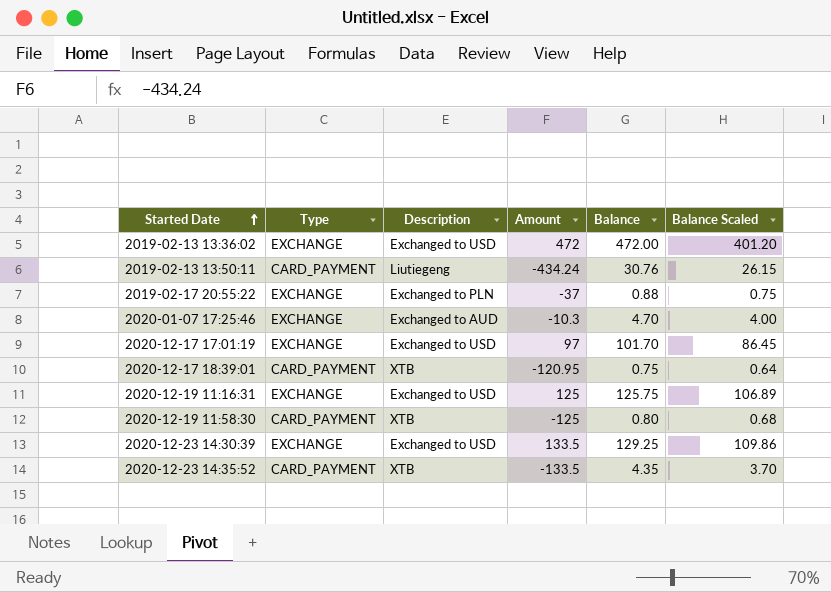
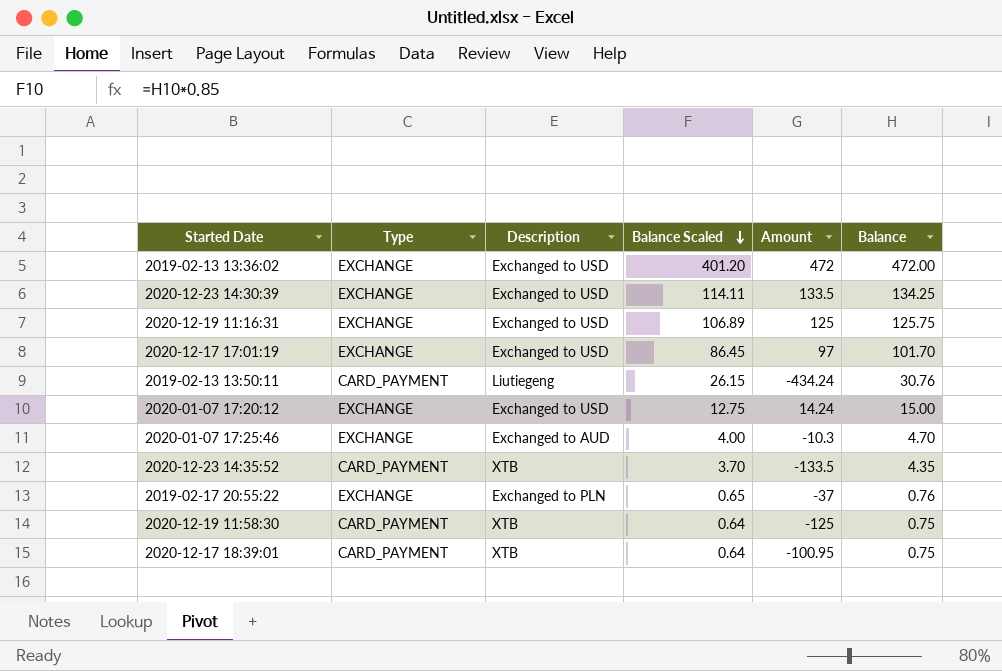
row order: Started Date ascending -> Balance Scaled descending
column Balance Scaled | position: 6 -> 4
2020-12-23 14:30:39 | Balance Scaled: 109.86 -> 114.11
2020-12-23 14:30:39 | Balance: 129.25 -> 134.25
row 2020-01-07 17:20:12: none -> EXCHANGE | Exchanged to USD | 12.75 | 14.24 | 15.00
2019-02-17 20:55:22 | Balance Scaled: 0.75 -> 0.65
2019-02-17 20:55:22 | Balance: 0.88 -> 0.76
2020-12-19 11:58:30 | Balance Scaled: 0.68 -> 0.64
2020-12-19 11:58:30 | Balance: 0.80 -> 0.75
2020-12-17 18:39:01 | Amount: -120.95 -> -100.95

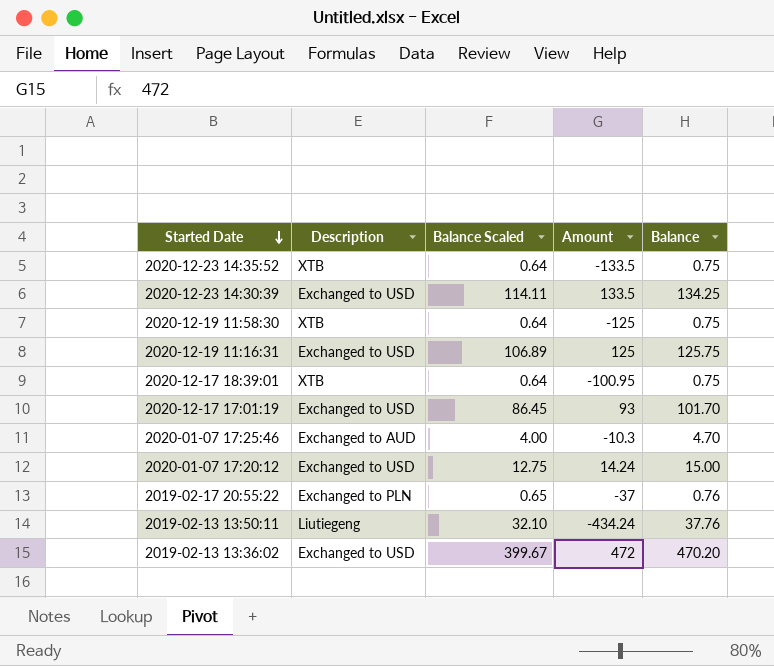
row order: Balance Scaled descending -> Started Date descending
column Type | position: 2 -> none
2020-12-23 14:35:52 | Balance Scaled: 3.70 -> 0.64
2020-12-23 14:35:52 | Balance: 4.35 -> 0.75
2020-12-17 17:01:19 | Amount: 97 -> 93
2019-02-13 13:50:11 | Balance Scaled: 26.15 -> 32.10
2019-02-13 13:50:11 | Balance: 30.76 -> 37.76
2019-02-13 13:36:02 | Balance Scaled: 401.20 -> 399.67
2019-02-13 13:36:02 | Balance: 472.00 -> 470.20

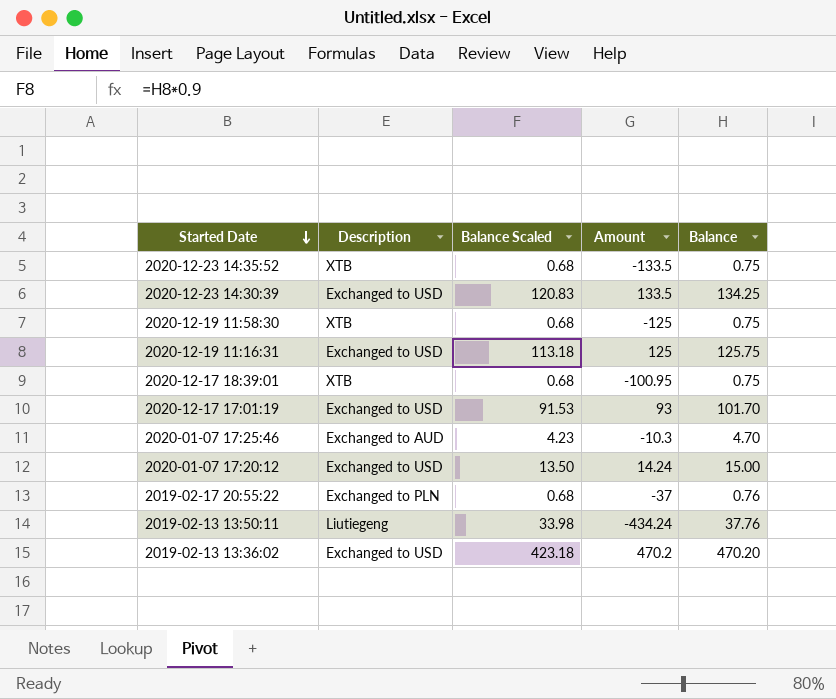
column Balance Scaled | formula: [Balance] * 0.85 -> [Balance] * 0.9
2019-02-13 13:36:02 | Amount: 472 -> 470.2

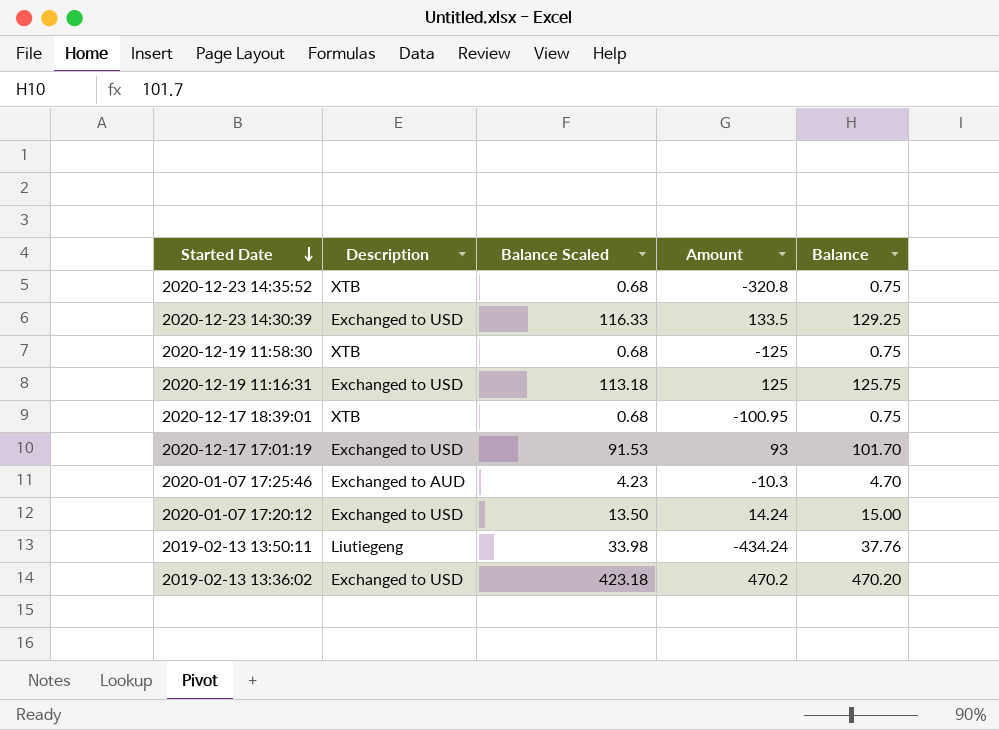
row 2019-02-17 20:55:22: Exchanged to PLN | 0.68 | -37 | 0.76 -> none
2020-12-23 14:35:52 | Amount: -133.5 -> -320.8
2020-12-23 14:30:39 | Balance Scaled: 120.83 -> 116.33
2020-12-23 14:30:39 | Balance: 134.25 -> 129.25

